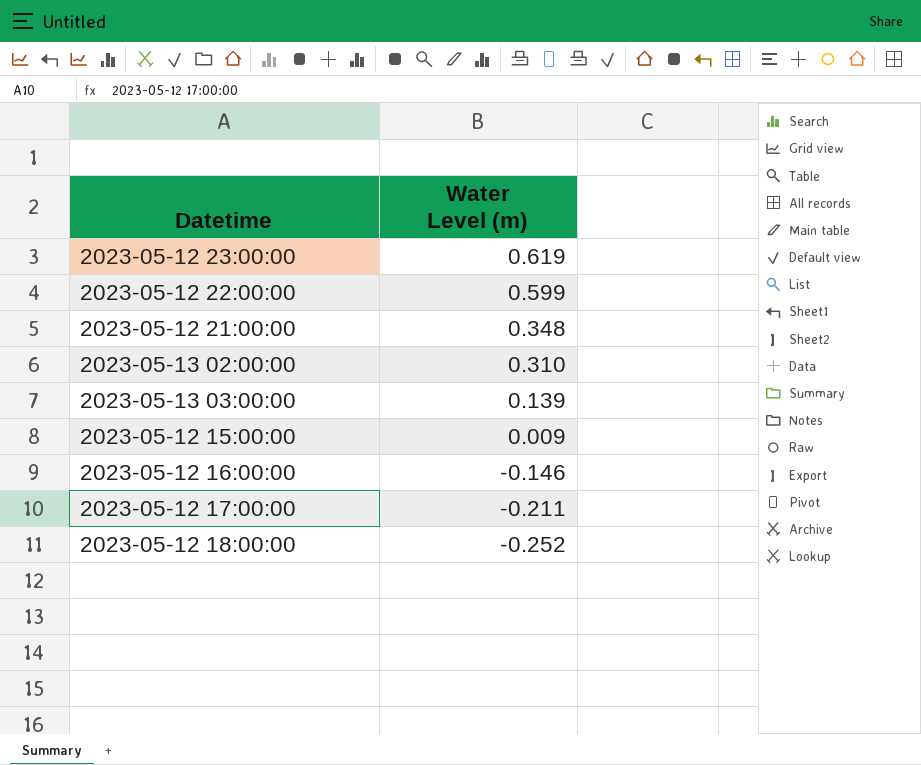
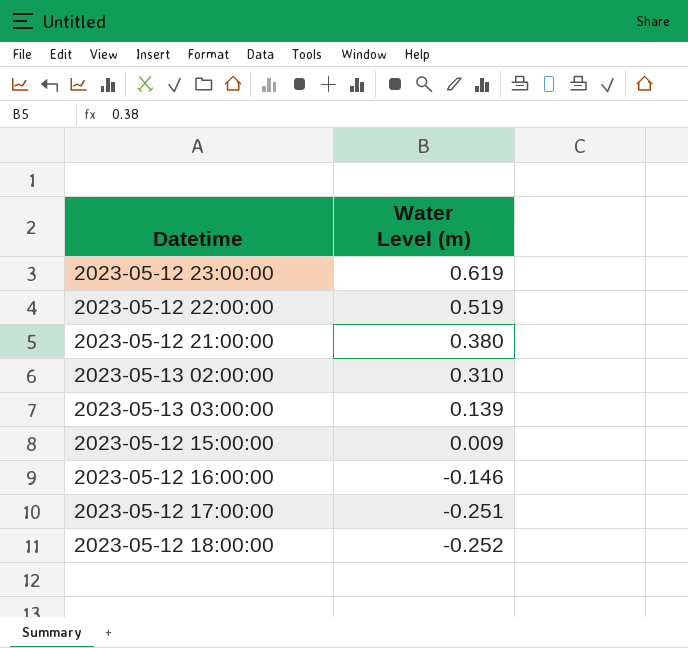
2023-05-12 22:00:00 | Water Level (m): 0.599 -> 0.519
2023-05-12 21:00:00 | Water Level (m): 0.348 -> 0.380
2023-05-12 17:00:00 | Water Level (m): -0.211 -> -0.251

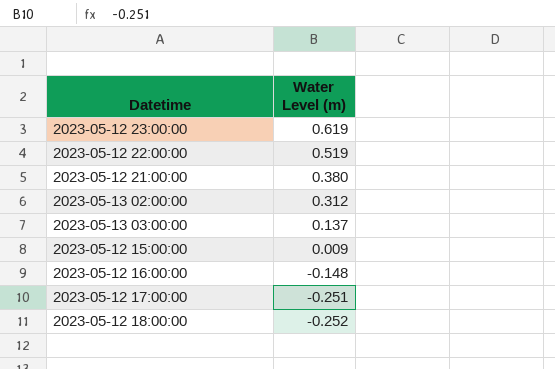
2023-05-13 02:00:00 | Water Level (m): 0.310 -> 0.312
2023-05-13 03:00:00 | Water Level (m): 0.139 -> 0.137
2023-05-12 16:00:00 | Water Level (m): -0.146 -> -0.148

